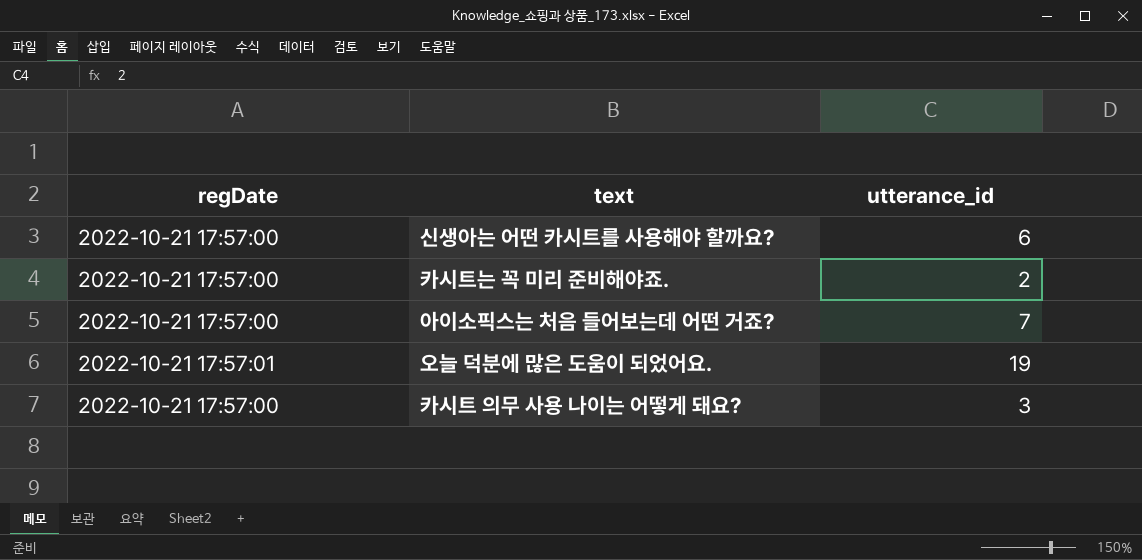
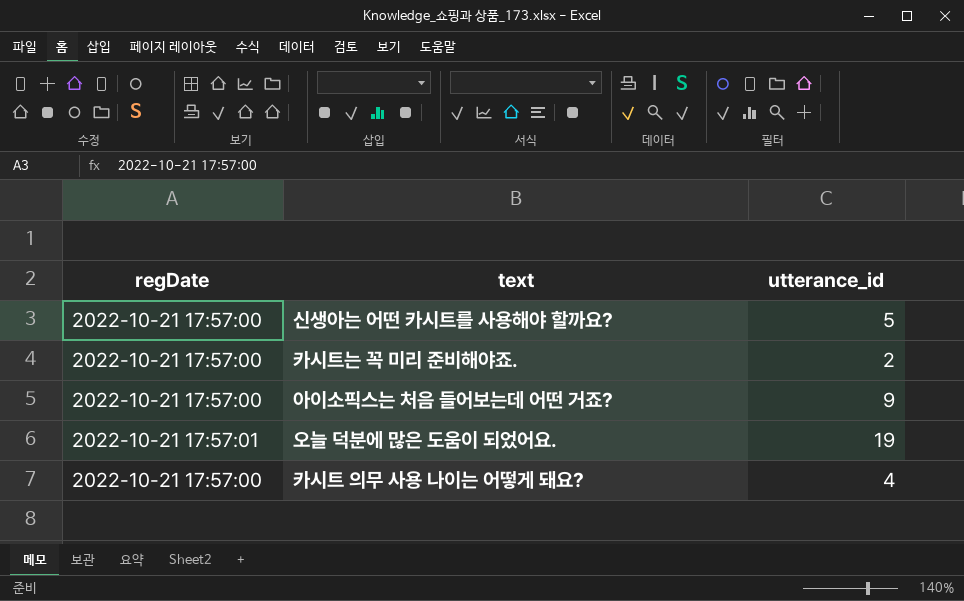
신생아는 어떤 카시트를 사용해야 할까요? | utterance_id: 6 -> 5
아이소픽스는 처음 들어보는데 어떤 거죠? | utterance_id: 7 -> 9
카시트 의무 사용 나이는 어떻게 돼요? | utterance_id: 3 -> 4

